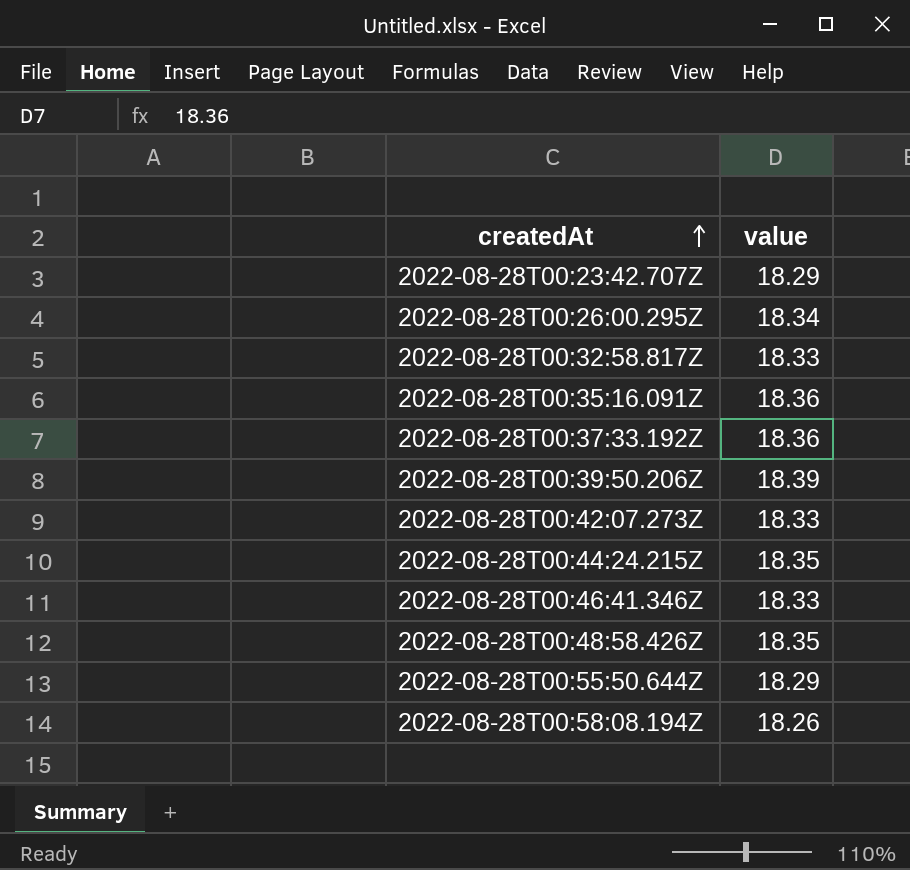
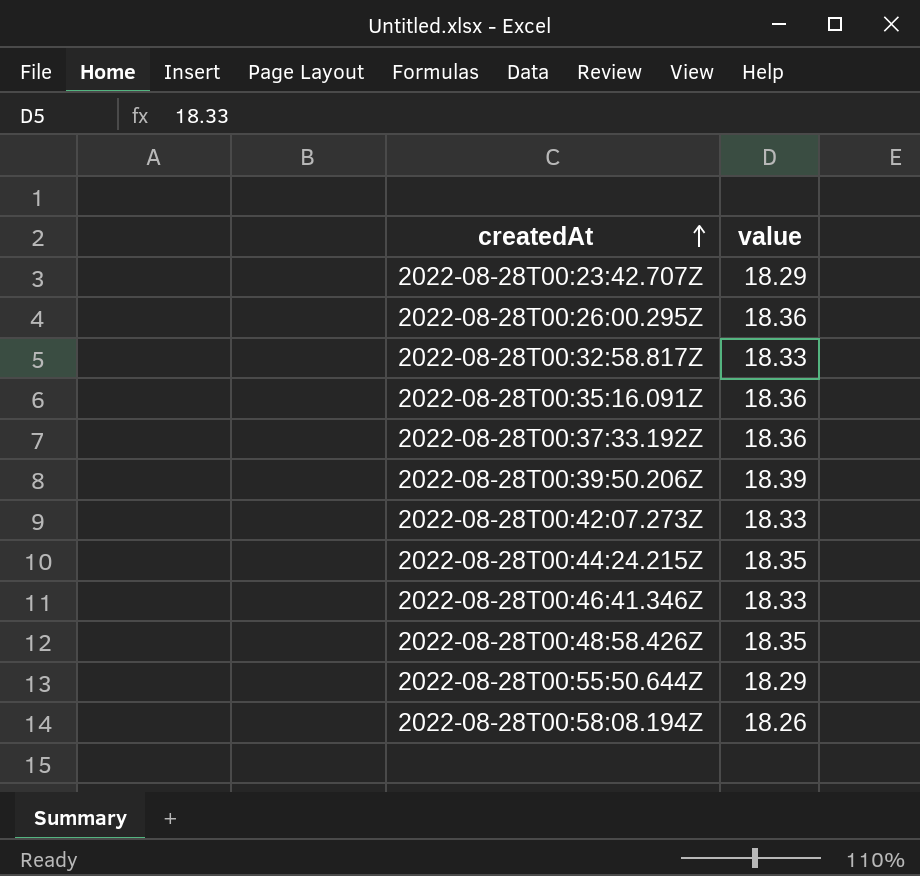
2022-08-28T00:26:00.295Z | value: 18.34 -> 18.36

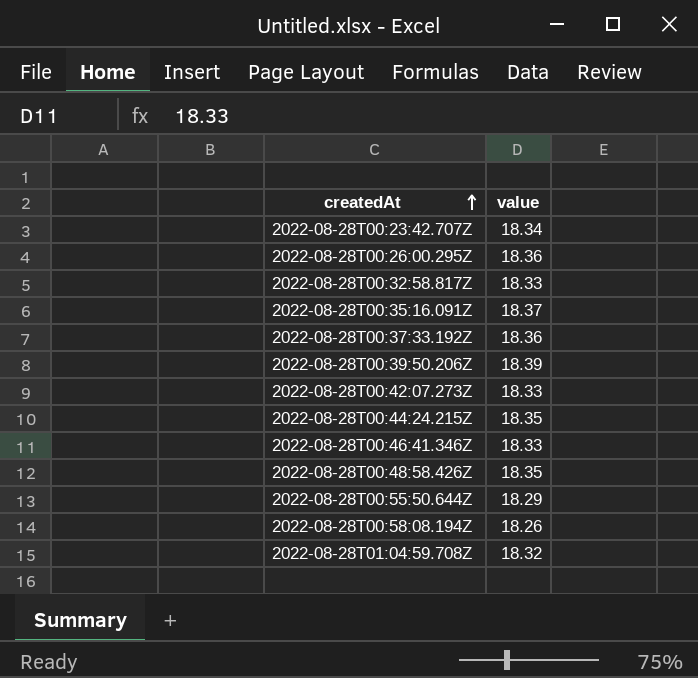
2022-08-28T00:23:42.707Z | value: 18.29 -> 18.34
2022-08-28T00:35:16.091Z | value: 18.36 -> 18.37
row 2022-08-28T01:04:59.708Z: none -> 18.32

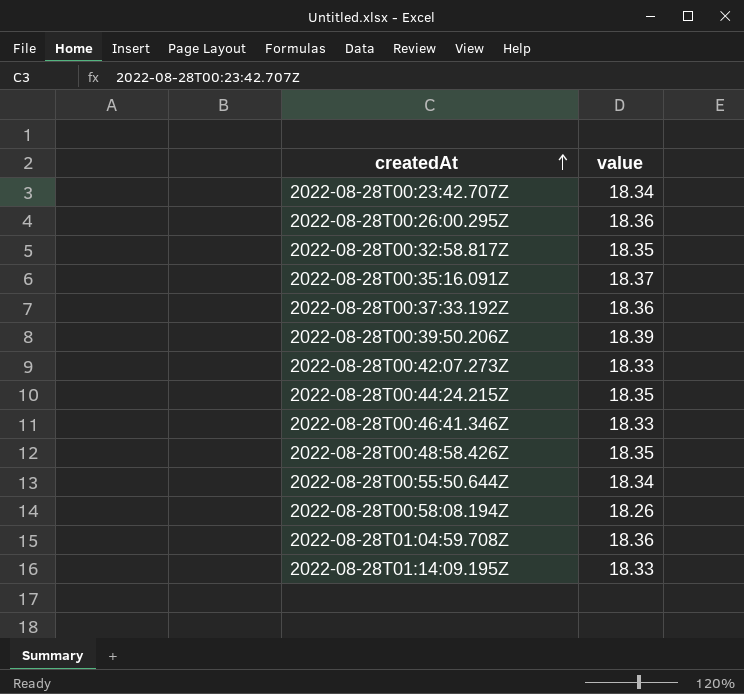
2022-08-28T00:32:58.817Z | value: 18.33 -> 18.35
2022-08-28T00:55:50.644Z | value: 18.29 -> 18.34
2022-08-28T01:04:59.708Z | value: 18.32 -> 18.36
row 2022-08-28T01:14:09.195Z: none -> 18.33

